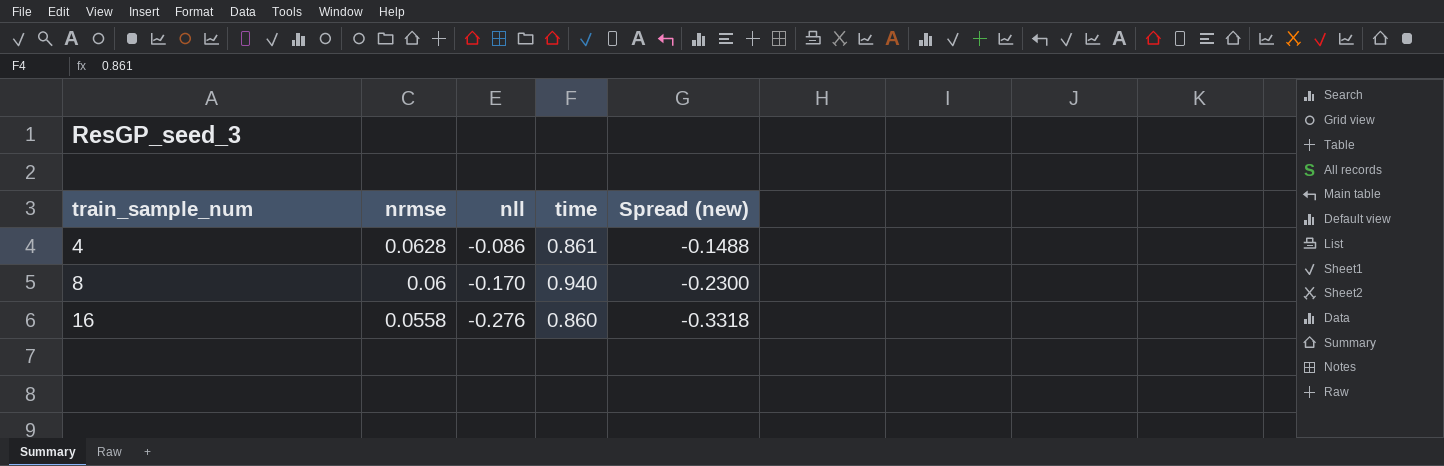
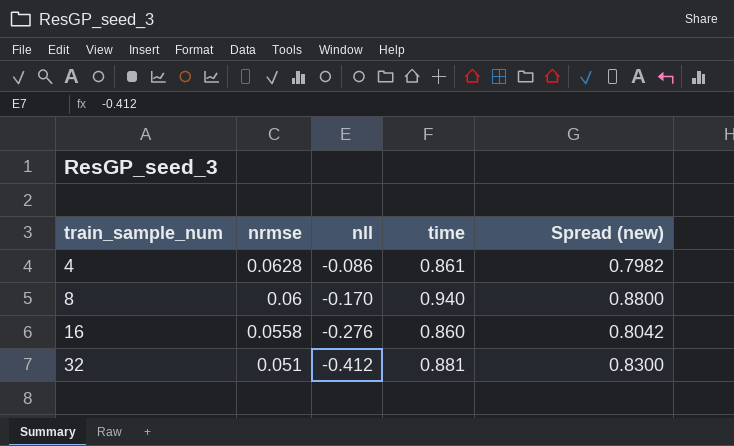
column Spread (new) | formula: [nll] - [nrmse] -> [time] - [nrmse]
row 32: none -> 0.051 | -0.412 | 0.881 | 0.8300

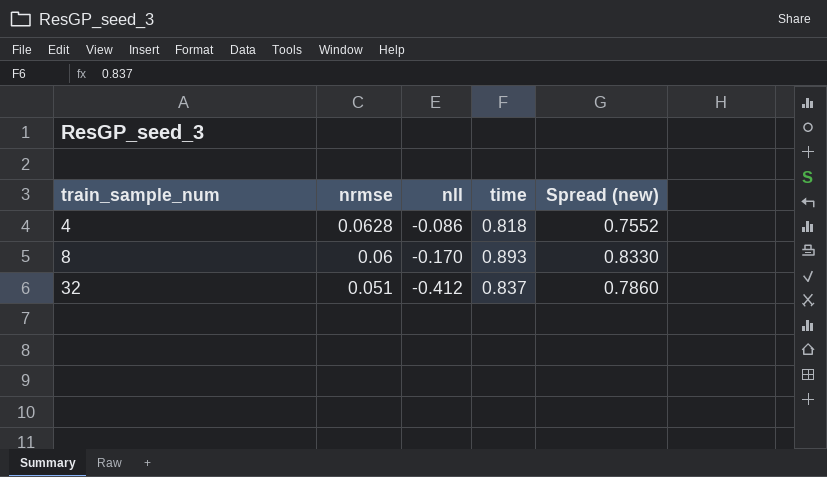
row 16: 0.0558 | -0.276 | 0.860 | 0.8042 -> none
4 | time: 0.861 -> 0.818
4 | Spread (new): 0.7982 -> 0.7552
8 | time: 0.940 -> 0.893
8 | Spread (new): 0.8800 -> 0.8330
32 | time: 0.881 -> 0.837
32 | Spread (new): 0.8300 -> 0.7860

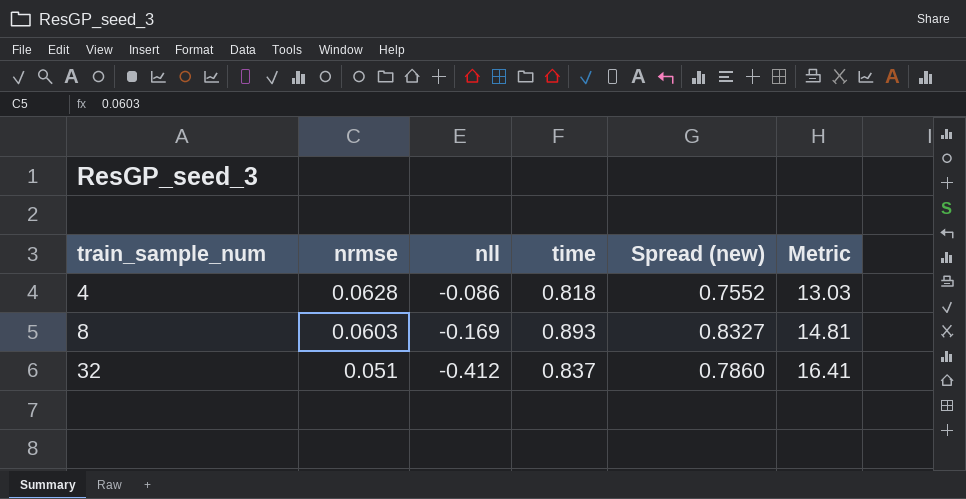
column Metric | formula: none -> [time] / [nrmse]
8 | nrmse: 0.06 -> 0.0603
8 | nll: -0.170 -> -0.169
8 | Spread (new): 0.8330 -> 0.8327

